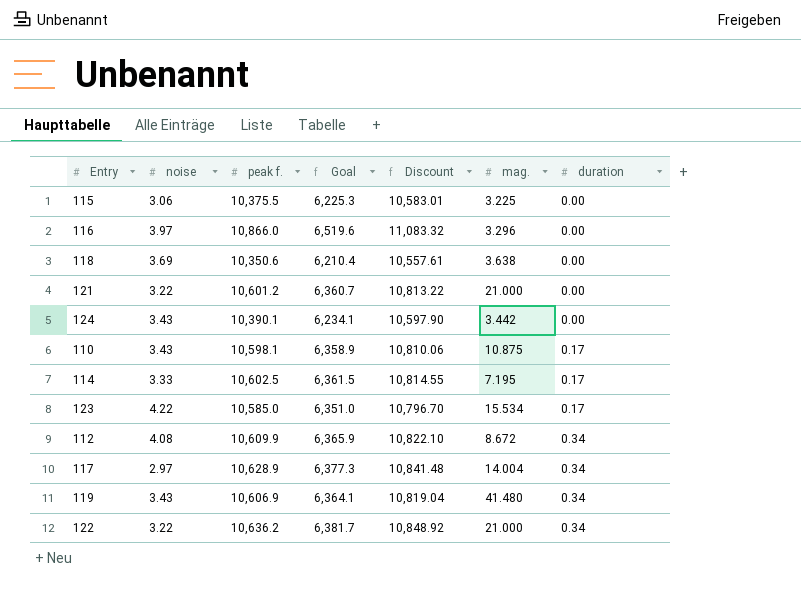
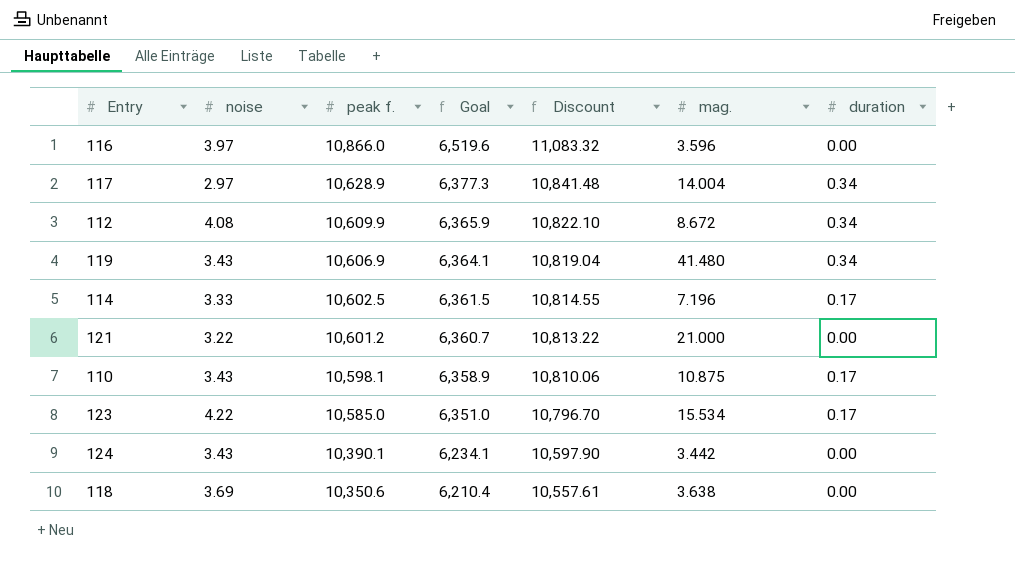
row order: duration ascending -> peak f. descending
row 115: 3.06 | 10,375.5 | 6,225.3 | 10,583.01 | 3.225 | 0.00 -> none
row 122: 3.22 | 10,636.2 | 6,381.7 | 10,848.92 | 21.000 | 0.34 -> none
116 | mag.: 3.296 -> 3.596
114 | mag.: 7.195 -> 7.196

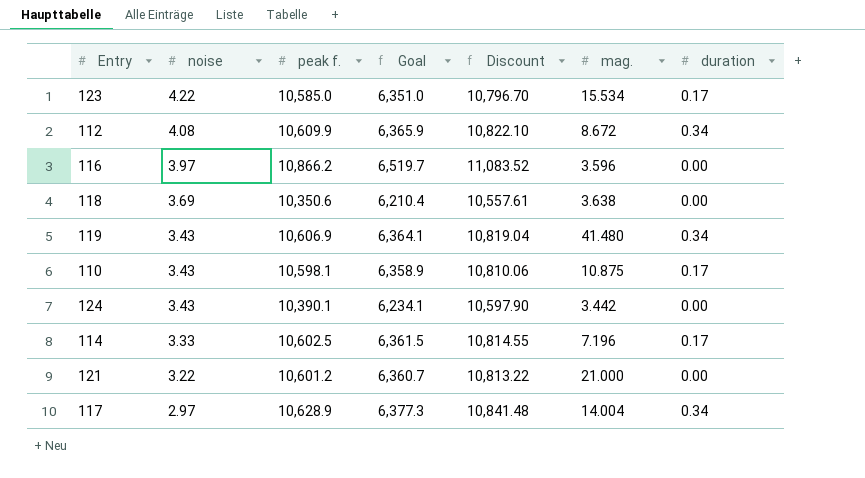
row order: peak f. descending -> noise descending
116 | peak f.: 10,866.0 -> 10,866.2
116 | Goal: 6,519.6 -> 6,519.7
116 | Discount: 11,083.32 -> 11,083.52

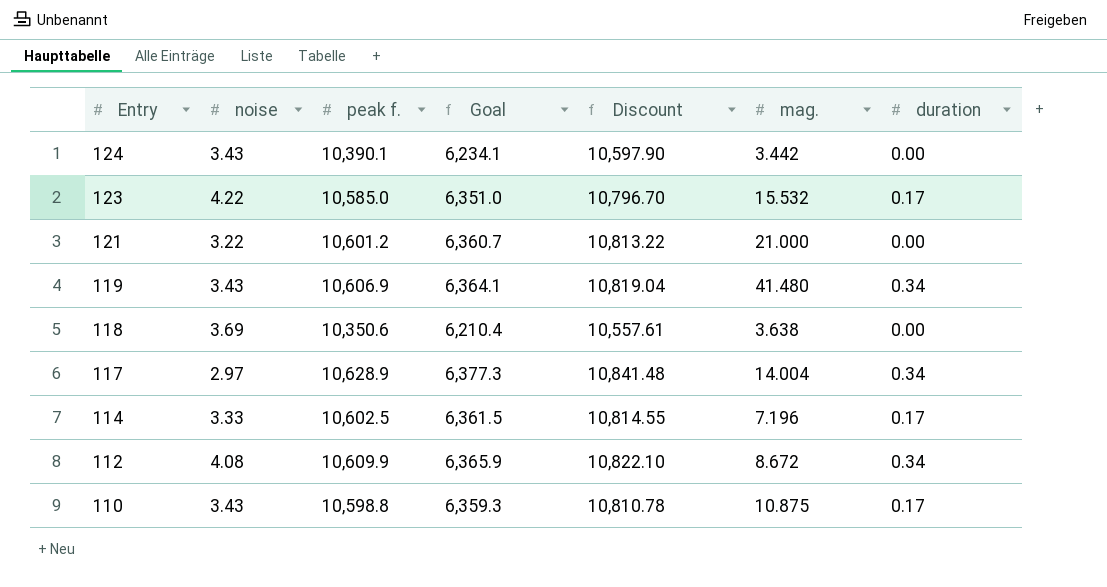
row order: noise descending -> Entry descending
row 116: 3.97 | 10,866.2 | 6,519.7 | 11,083.52 | 3.596 | 0.00 -> none
123 | mag.: 15.534 -> 15.532
110 | peak f.: 10,598.1 -> 10,598.8
110 | Goal: 6,358.9 -> 6,359.3
110 | Discount: 10,810.06 -> 10,810.78

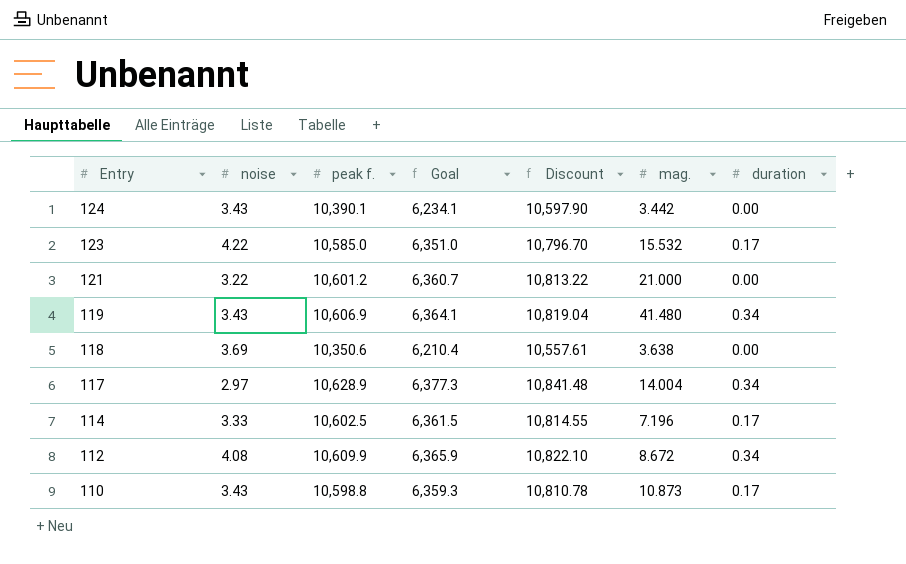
110 | mag.: 10.875 -> 10.873

